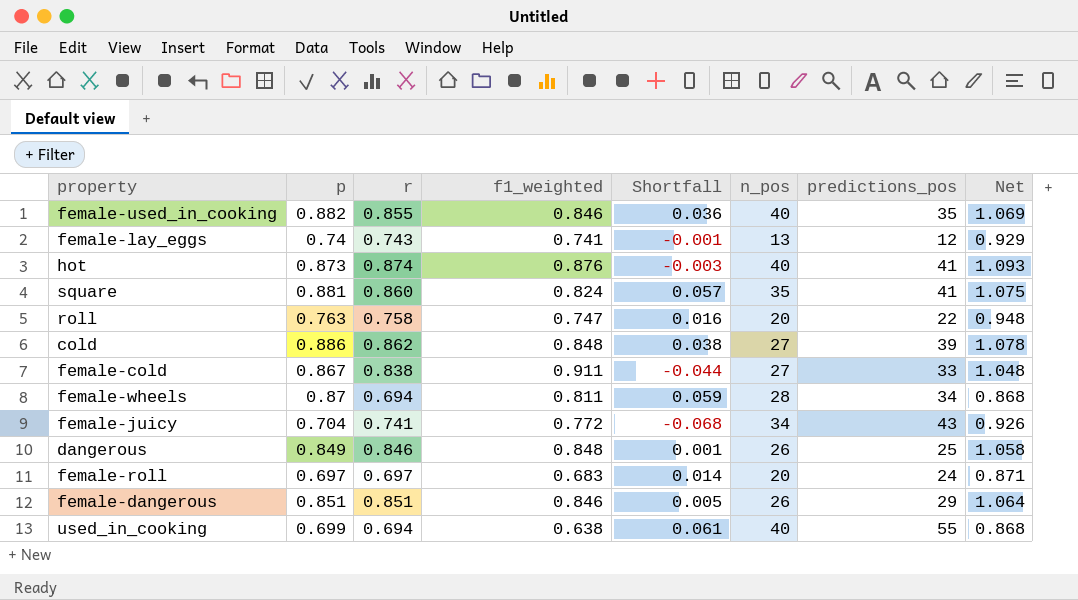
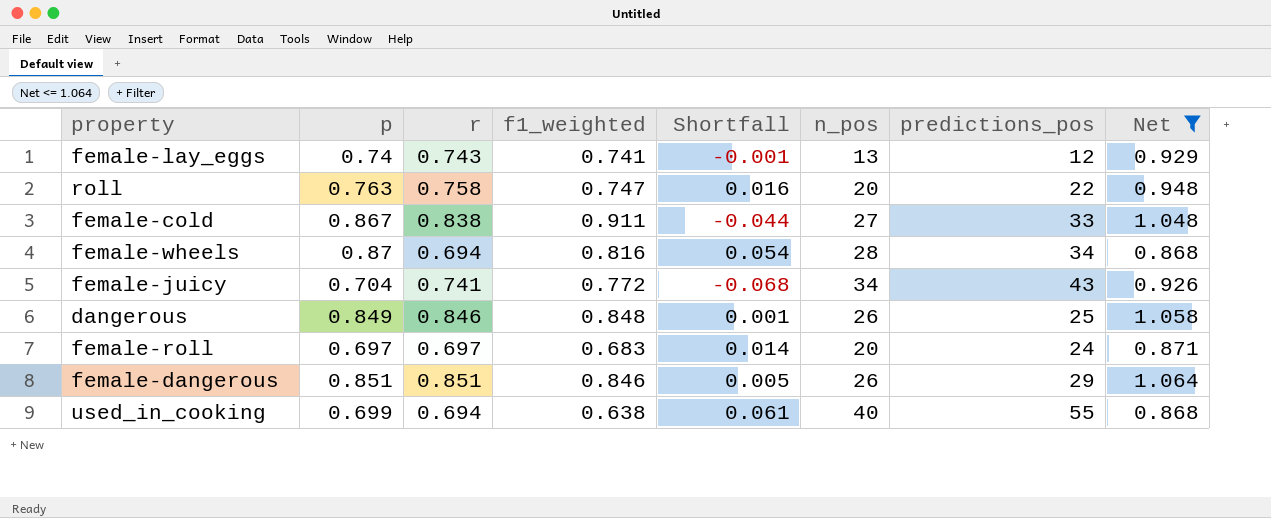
filter: none -> Net <= 1.064
female-wheels | f1_weighted: 0.811 -> 0.816
female-wheels | Shortfall: 0.059 -> 0.054

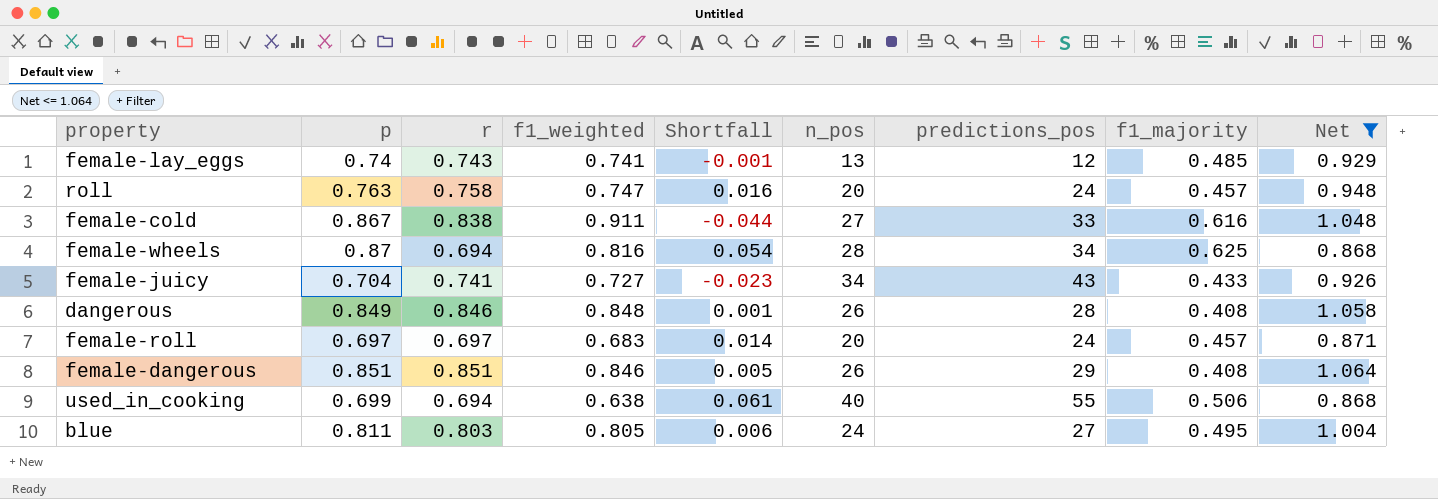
column f1_majority | position: none -> 8
roll | predictions_pos: 22 -> 24
female-juicy | f1_weighted: 0.772 -> 0.727
female-juicy | Shortfall: -0.068 -> -0.023
dangerous | predictions_pos: 25 -> 28
row blue: none -> 0.811 | 0.803 | 0.805 | 0.006 | 24 | 27 | 0.495 | 1.004

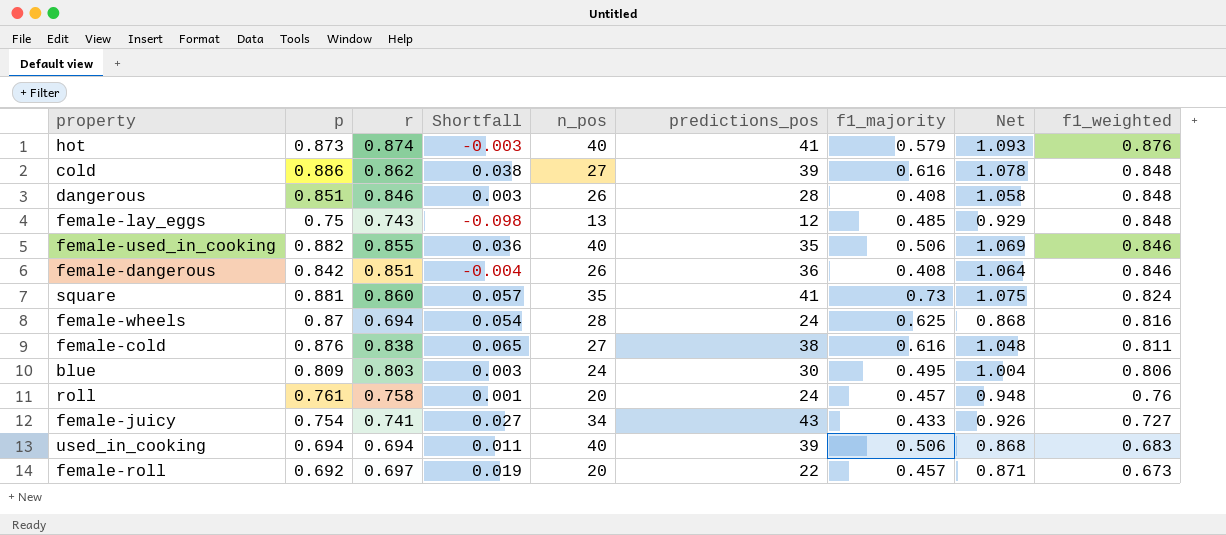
filter: Net <= 1.064 -> none
row order: none -> f1_weighted descending
column f1_weighted | position: 4 -> 9
dangerous | p: 0.849 -> 0.851
dangerous | Shortfall: 0.001 -> 0.003
female-lay_eggs | p: 0.74 -> 0.75
female-lay_eggs | Shortfall: -0.001 -> -0.098
female-lay_eggs | f1_weighted: 0.741 -> 0.848
female-dangerous | p: 0.851 -> 0.842
female-dangerous | Shortfall: 0.005 -> -0.004
female-dangerous | predictions_pos: 29 -> 36
female-wheels | predictions_pos: 34 -> 24
female-cold | p: 0.867 -> 0.876
female-cold | Shortfall: -0.044 -> 0.065
female-cold | predictions_pos: 33 -> 38
female-cold | f1_weighted: 0.911 -> 0.811
blue | p: 0.811 -> 0.809
blue | Shortfall: 0.006 -> 0.003
blue | predictions_pos: 27 -> 30
blue | f1_weighted: 0.805 -> 0.806
roll | p: 0.763 -> 0.761
roll | Shortfall: 0.016 -> 0.001
roll | f1_weighted: 0.747 -> 0.76
female-juicy | p: 0.704 -> 0.754
female-juicy | Shortfall: -0.023 -> 0.027
used_in_cooking | p: 0.699 -> 0.694
used_in_cooking | Shortfall: 0.061 -> 0.011
used_in_cooking | predictions_pos: 55 -> 39
used_in_cooking | f1_weighted: 0.638 -> 0.683
female-roll | p: 0.697 -> 0.692
female-roll | Shortfall: 0.014 -> 0.019
female-roll | predictions_pos: 24 -> 22
female-roll | f1_weighted: 0.683 -> 0.673

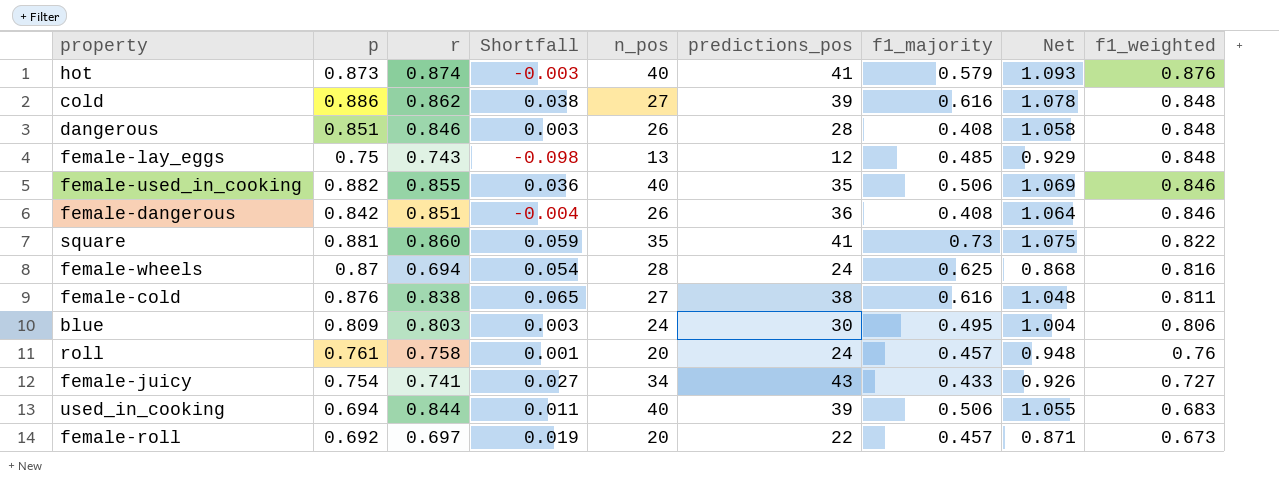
square | Shortfall: 0.057 -> 0.059
square | f1_weighted: 0.824 -> 0.822
used_in_cooking | r: 0.694 -> 0.844
used_in_cooking | Net: 0.868 -> 1.055

